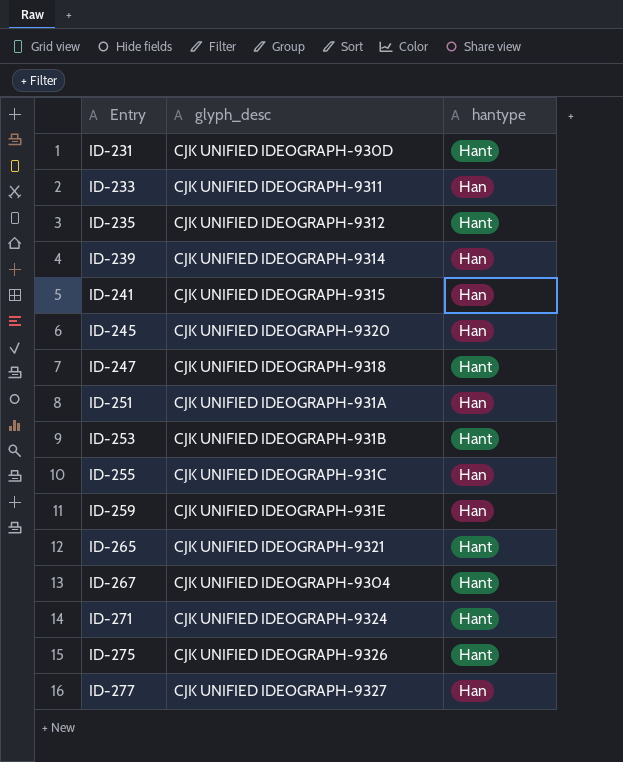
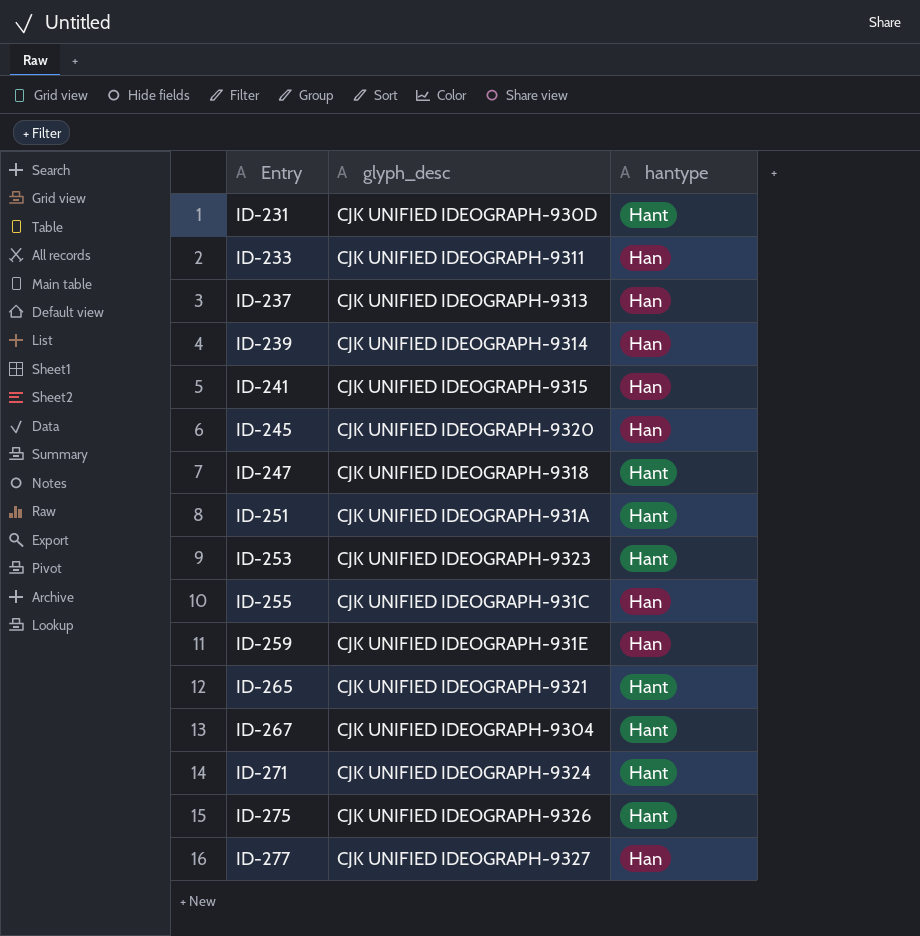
row ID-235: CJK UNIFIED IDEOGRAPH-9312 | Hant -> none
row ID-237: none -> CJK UNIFIED IDEOGRAPH-9313 | Han
ID-251 | hantype: Han -> Hant
ID-253 | glyph_desc: CJK UNIFIED IDEOGRAPH-931B -> CJK UNIFIED IDEOGRAPH-9323

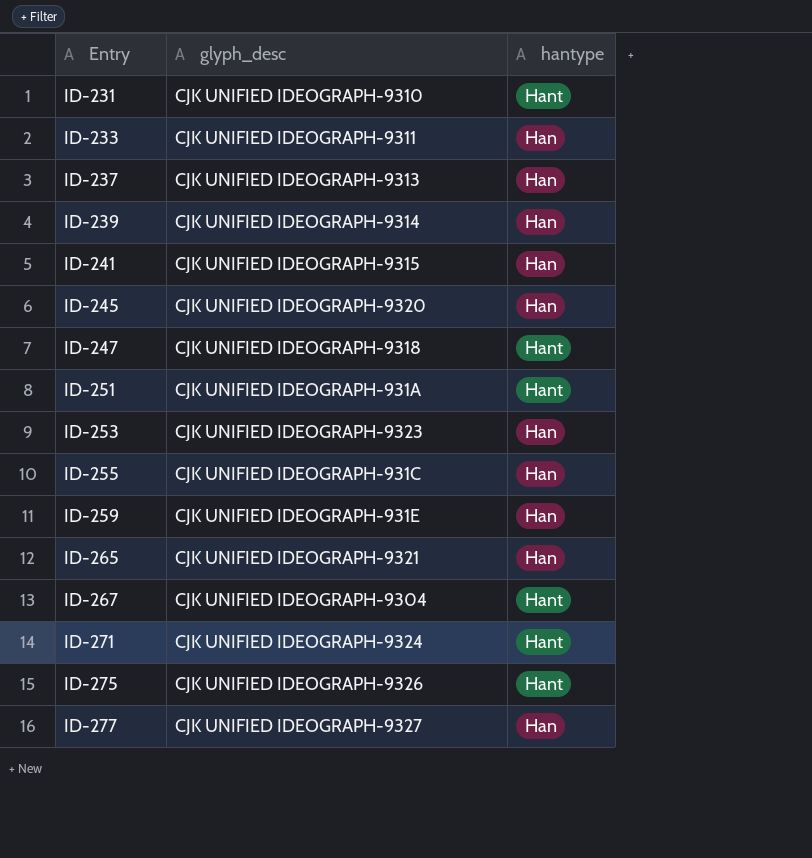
ID-231 | glyph_desc: CJK UNIFIED IDEOGRAPH-930D -> CJK UNIFIED IDEOGRAPH-9310
ID-253 | hantype: Hant -> Han
ID-265 | hantype: Hant -> Han

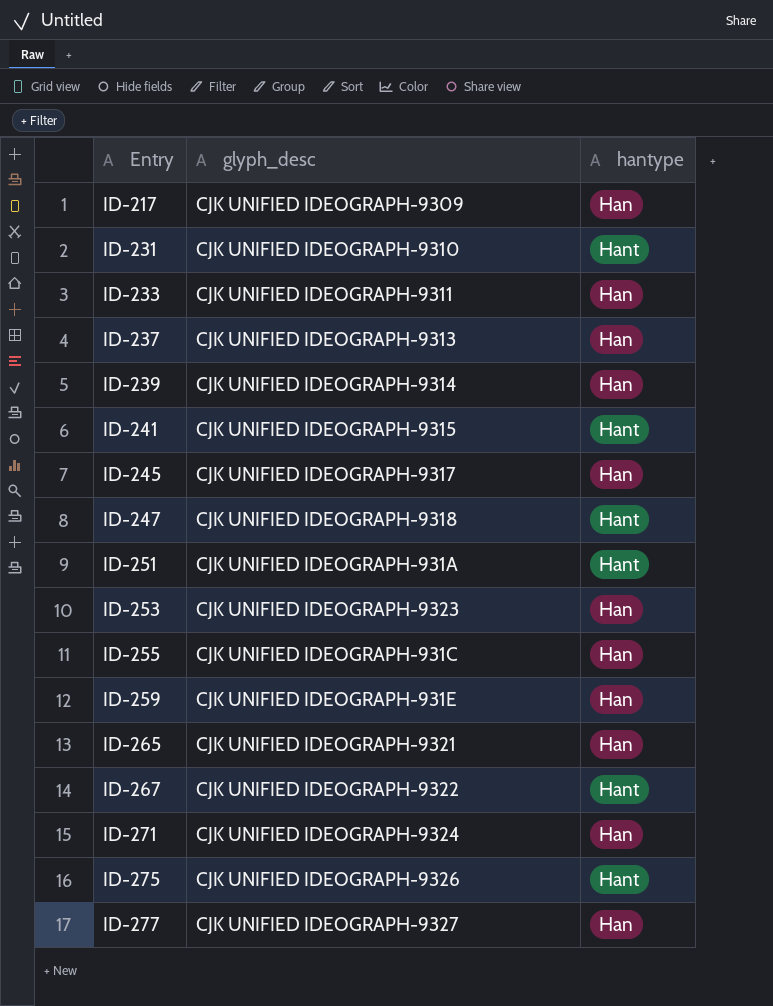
row ID-217: none -> CJK UNIFIED IDEOGRAPH-9309 | Han
ID-241 | hantype: Han -> Hant
ID-245 | glyph_desc: CJK UNIFIED IDEOGRAPH-9320 -> CJK UNIFIED IDEOGRAPH-9317
ID-267 | glyph_desc: CJK UNIFIED IDEOGRAPH-9304 -> CJK UNIFIED IDEOGRAPH-9322
ID-271 | hantype: Hant -> Han

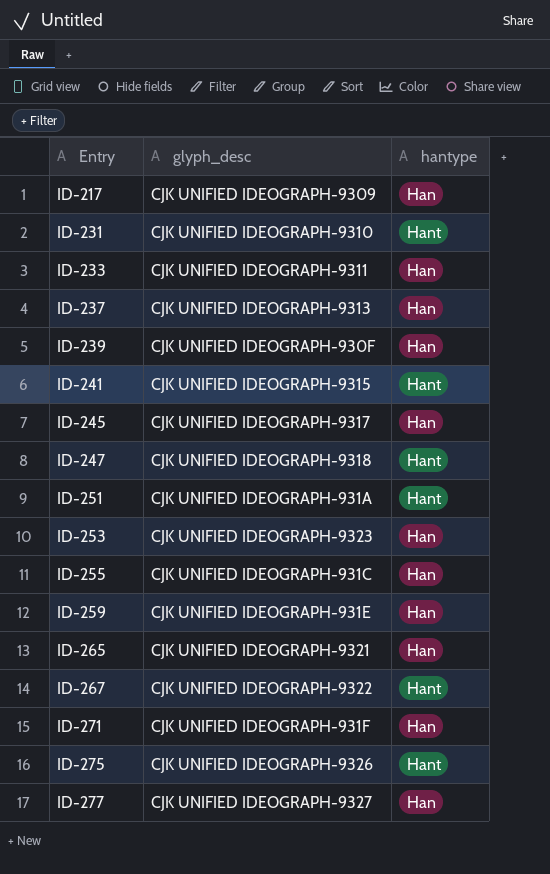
ID-239 | glyph_desc: CJK UNIFIED IDEOGRAPH-9314 -> CJK UNIFIED IDEOGRAPH-930F
ID-271 | glyph_desc: CJK UNIFIED IDEOGRAPH-9324 -> CJK UNIFIED IDEOGRAPH-931F

